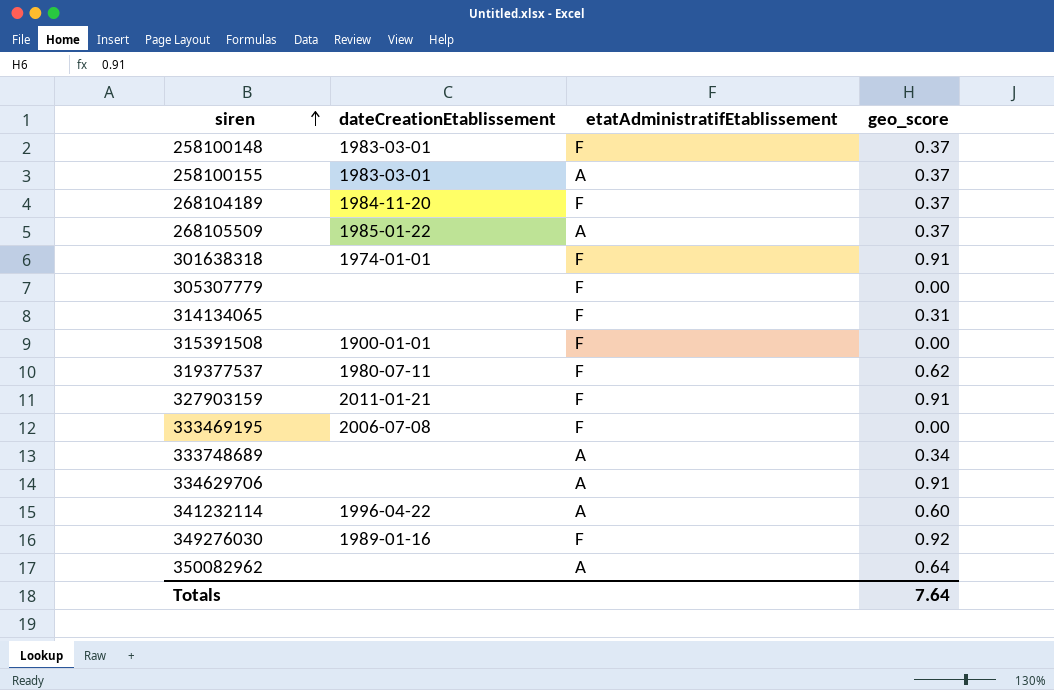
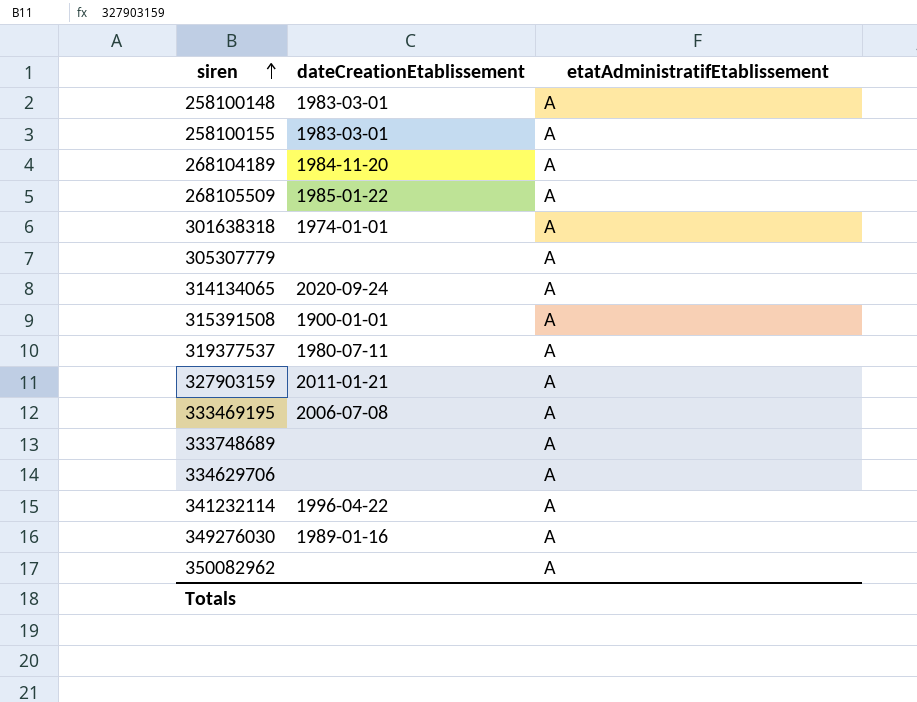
column geo_score | position: 4 -> none
258100148 | etatAdministratifEtablissement: F -> A
268104189 | etatAdministratifEtablissement: F -> A
301638318 | etatAdministratifEtablissement: F -> A
305307779 | etatAdministratifEtablissement: F -> A
314134065 | dateCreationEtablissement: none -> 2020-09-24
314134065 | etatAdministratifEtablissement: F -> A
315391508 | etatAdministratifEtablissement: F -> A
319377537 | etatAdministratifEtablissement: F -> A
327903159 | etatAdministratifEtablissement: F -> A
333469195 | etatAdministratifEtablissement: F -> A
349276030 | etatAdministratifEtablissement: F -> A

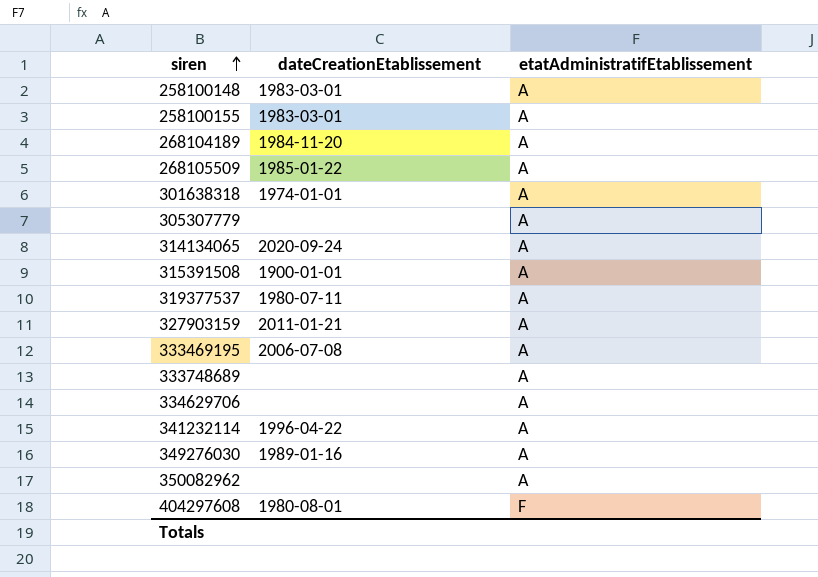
row 404297608: none -> 1980-08-01 | F

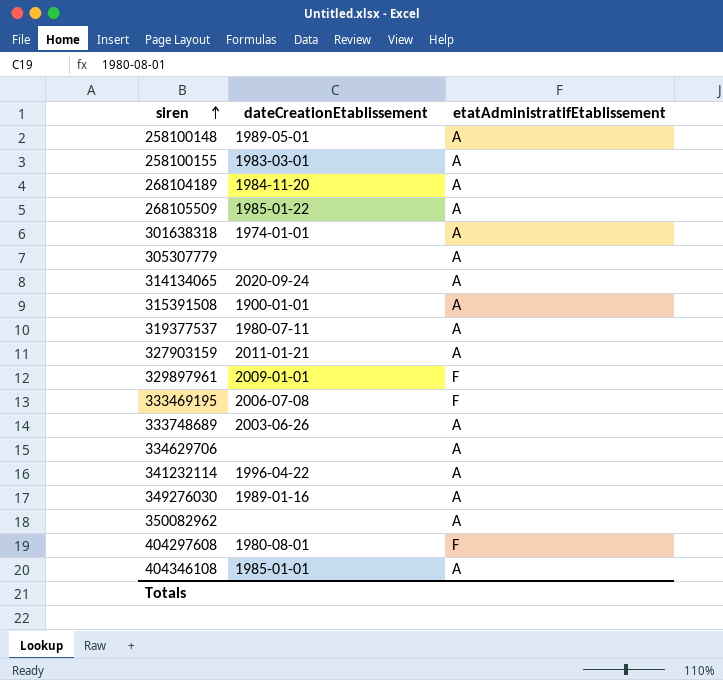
258100148 | dateCreationEtablissement: 1983-03-01 -> 1989-05-01
row 329897961: none -> 2009-01-01 | F
333469195 | etatAdministratifEtablissement: A -> F
333748689 | dateCreationEtablissement: none -> 2003-06-26
row 404346108: none -> 1985-01-01 | A

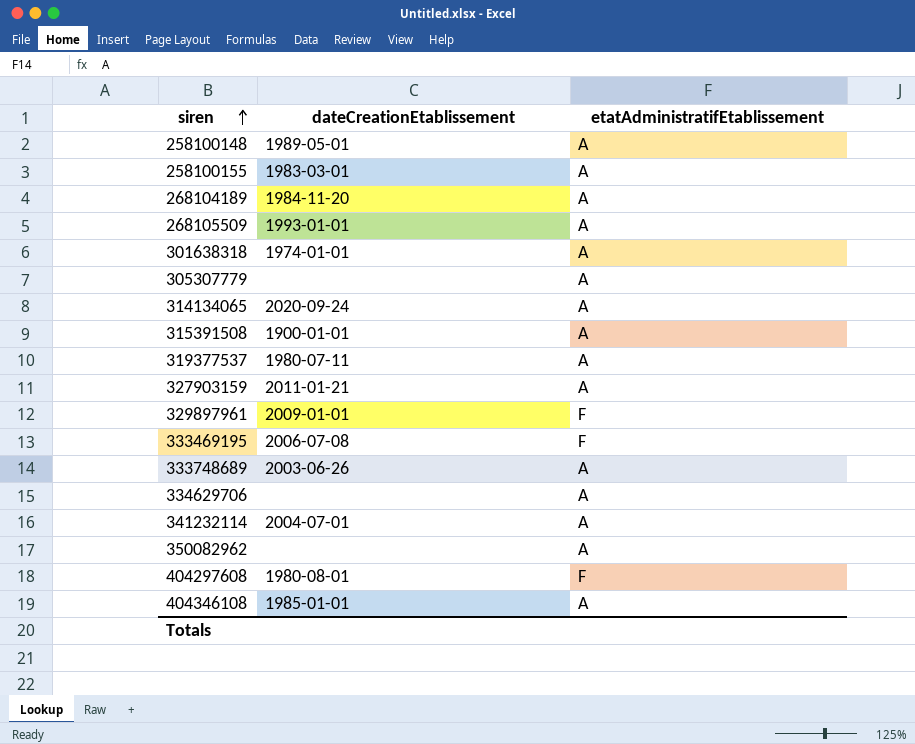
row 349276030: 1989-01-16 | A -> none
268105509 | dateCreationEtablissement: 1985-01-22 -> 1993-01-01
341232114 | dateCreationEtablissement: 1996-04-22 -> 2004-07-01

